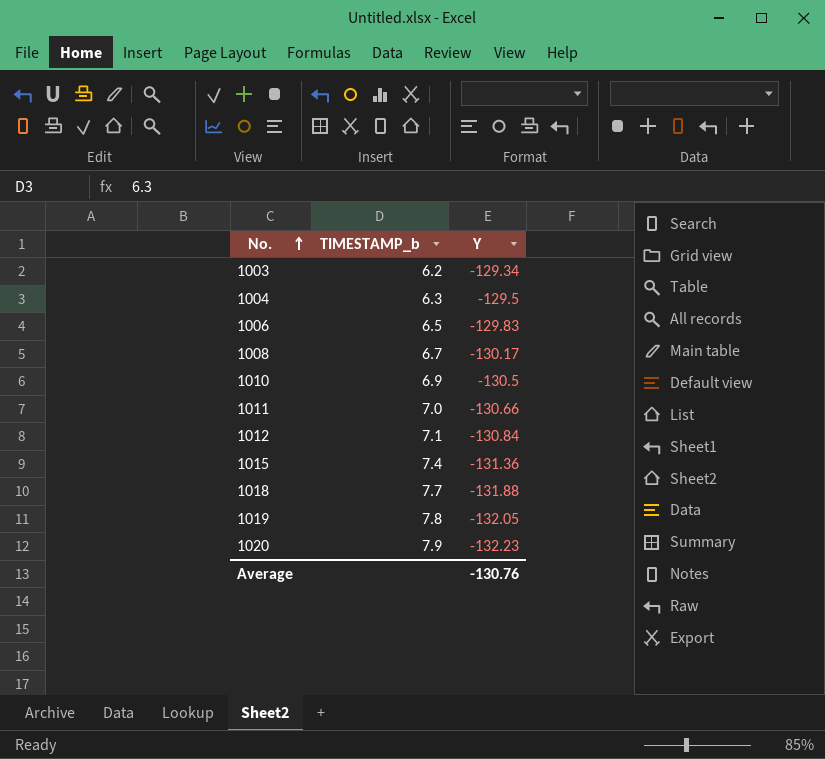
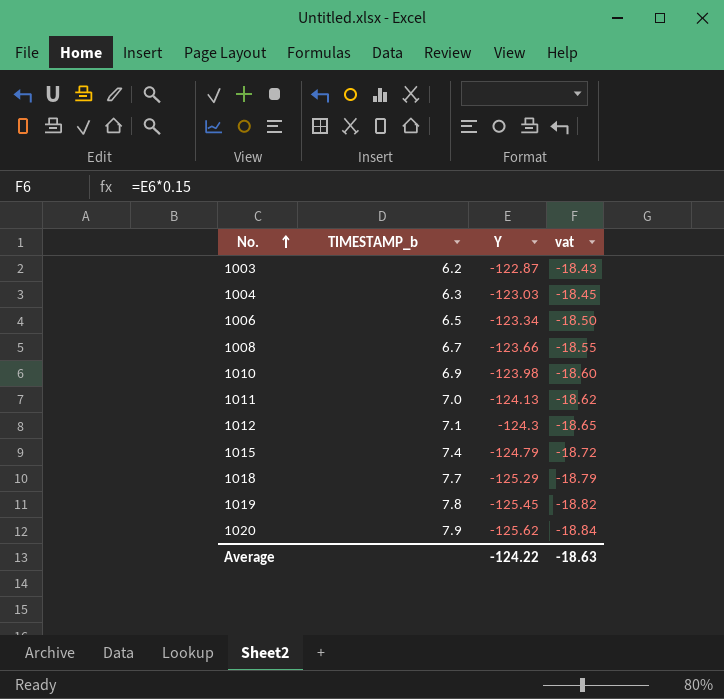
column vat | formula: none -> [Y] * 0.15
1003 | Y: -129.34 -> -122.87
1004 | Y: -129.5 -> -123.03
1006 | Y: -129.83 -> -123.34
1008 | Y: -130.17 -> -123.66
1010 | Y: -130.5 -> -123.98
1011 | Y: -130.66 -> -124.13
1012 | Y: -130.84 -> -124.3
1015 | Y: -131.36 -> -124.79
1018 | Y: -131.88 -> -125.29
1019 | Y: -132.05 -> -125.45
1020 | Y: -132.23 -> -125.62
Average | Y: -130.76 -> -124.22

